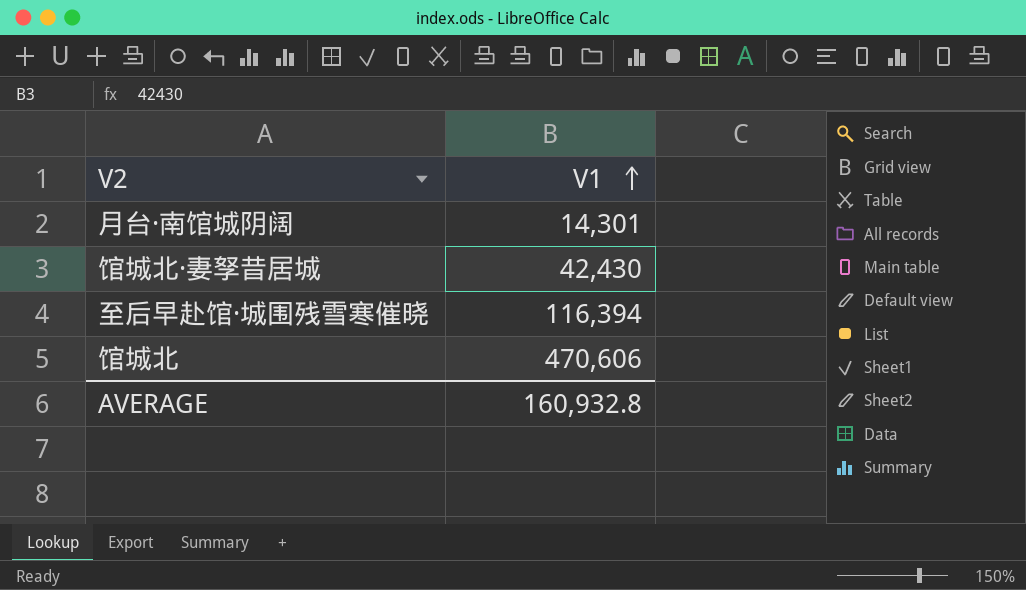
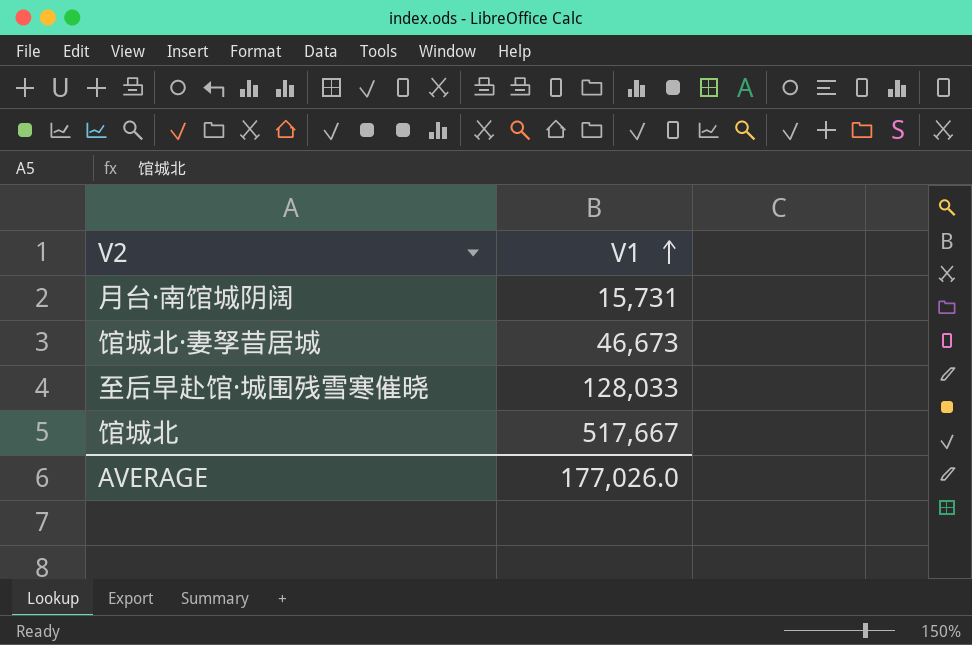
月台·南馆城阴阔 | V1: 14,301 -> 15,731
馆城北·妻孥昔居城 | V1: 42,430 -> 46,673
至后早赴馆·城围残雪寒催晓 | V1: 116,394 -> 128,033
馆城北 | V1: 470,606 -> 517,667
AVERAGE | V1: 160,932.8 -> 177,026.0

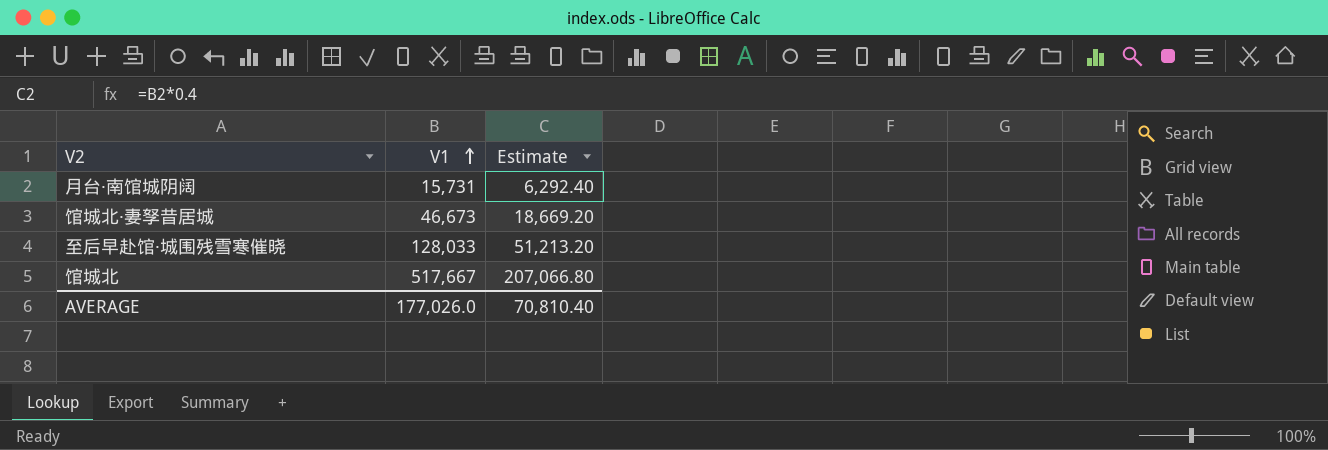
column Estimate | formula: none -> [V1] * 0.4

